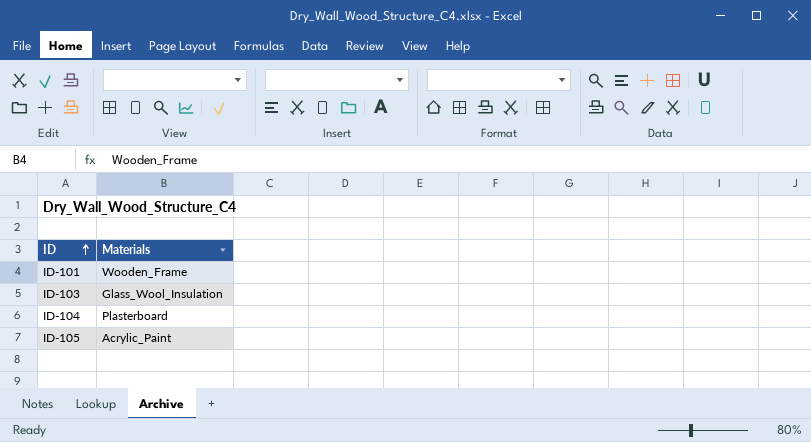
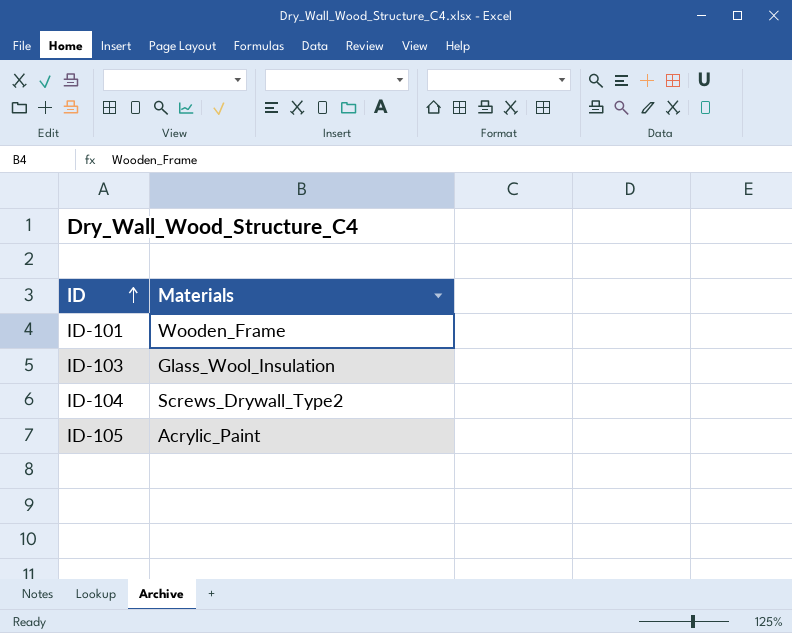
ID-104 | Materials: Plasterboard -> Screws_Drywall_Type2

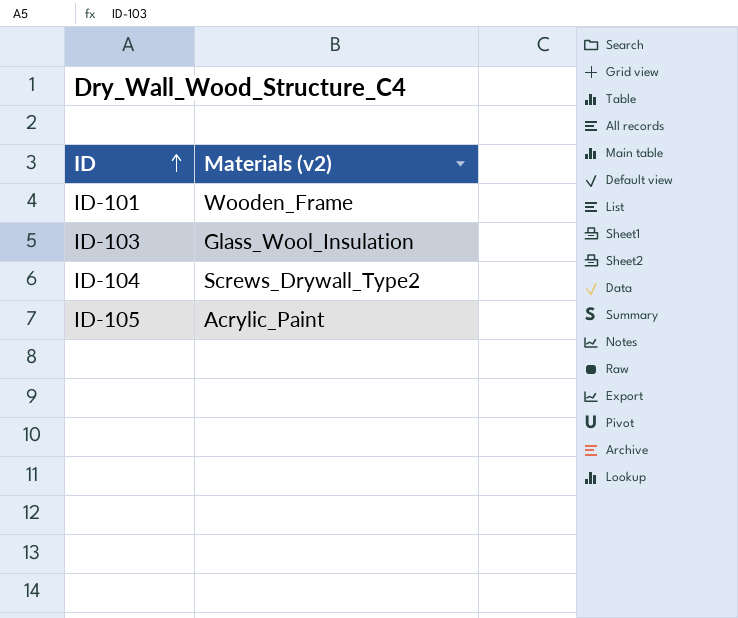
column name: Materials -> Materials (v2)

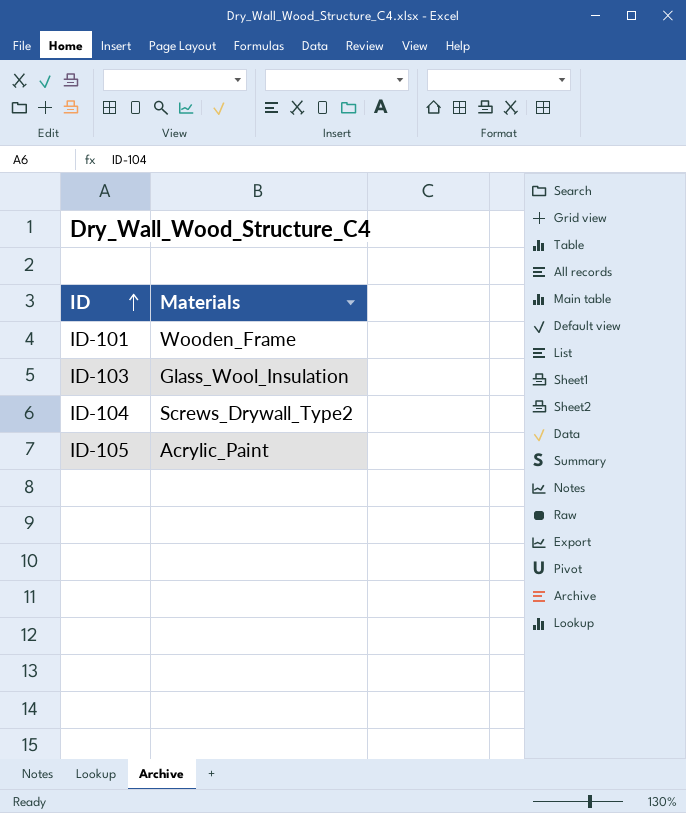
column name: Materials (v2) -> Materials

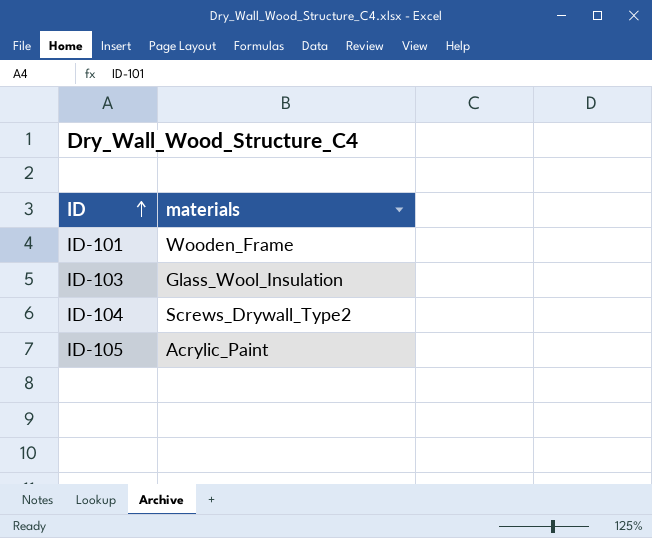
column name: Materials -> materials

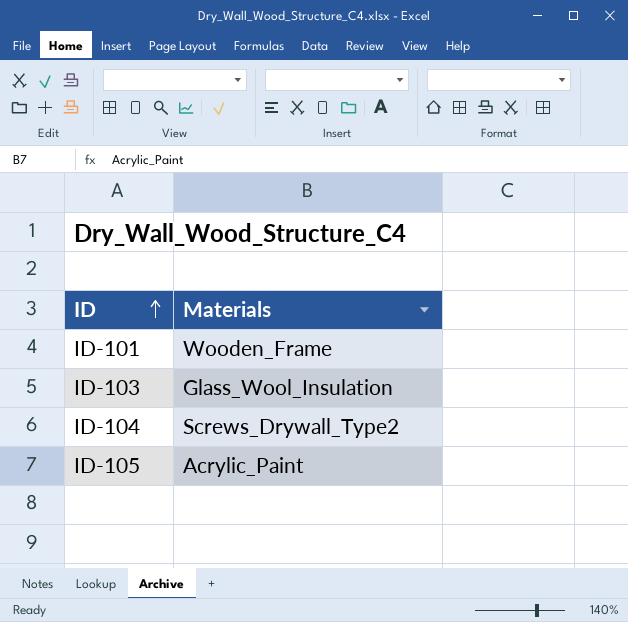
column name: materials -> Materials

